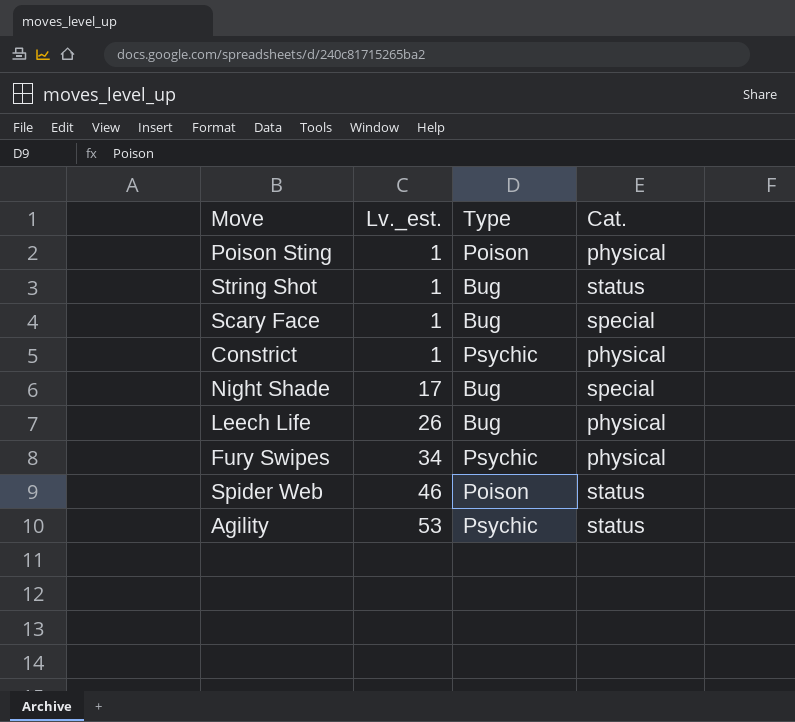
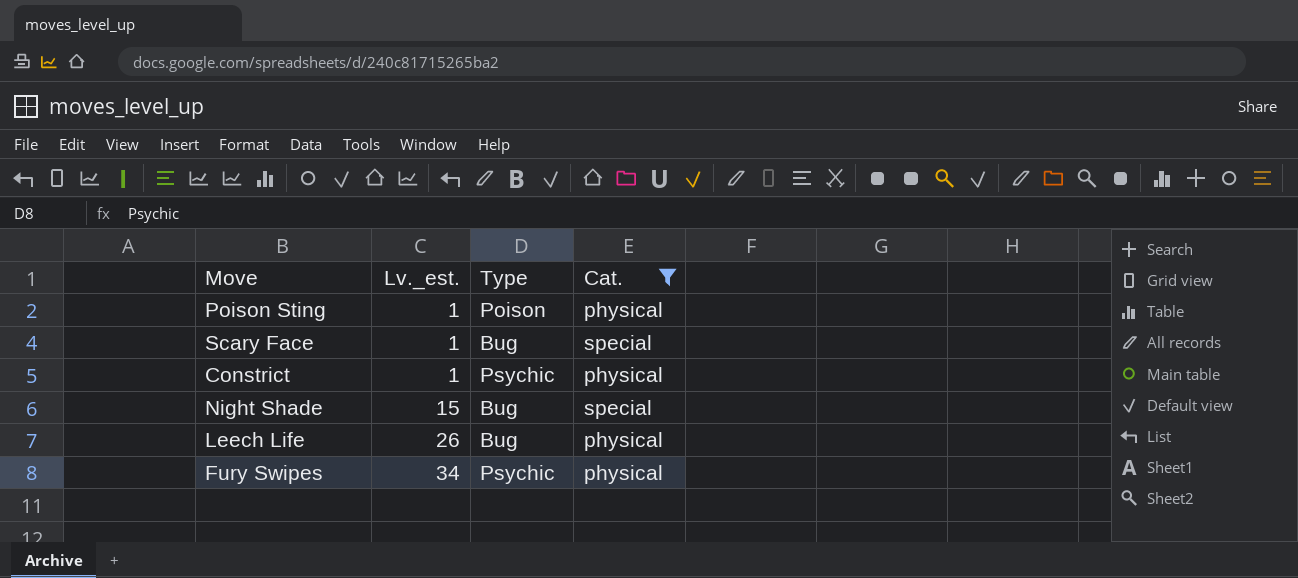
filter: none -> Cat. != status
Night Shade | Lv._est.: 17 -> 15

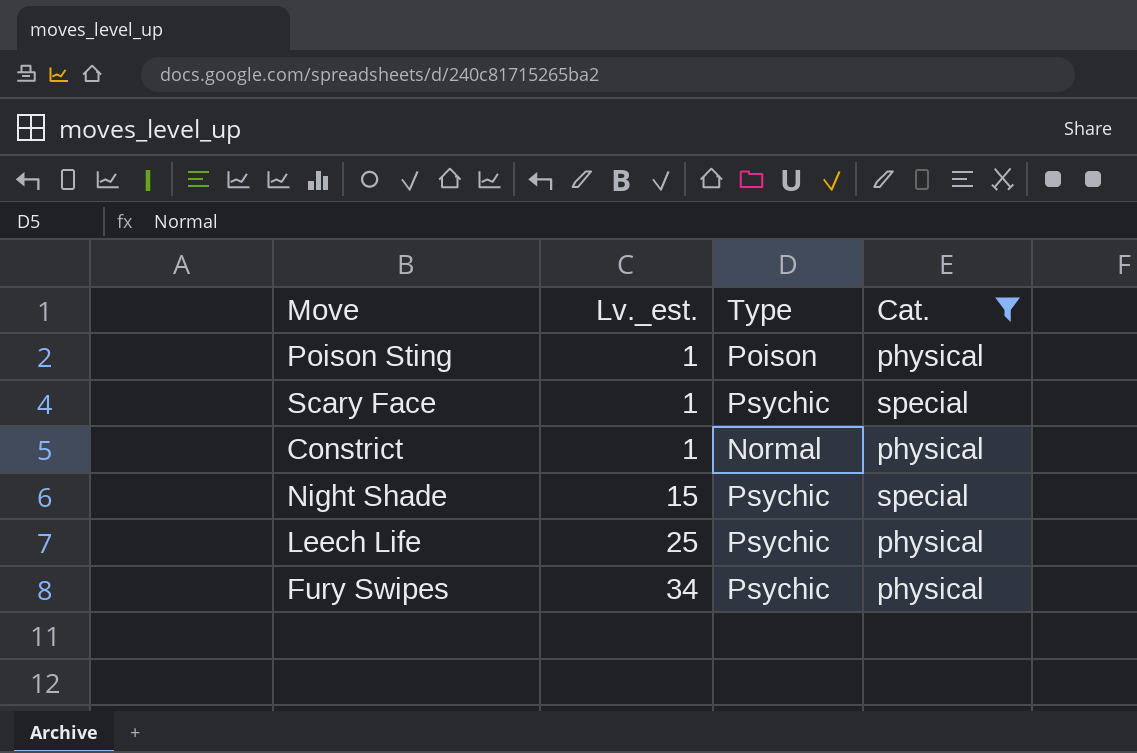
Scary Face | Type: Bug -> Psychic
Constrict | Type: Psychic -> Normal
Night Shade | Type: Bug -> Psychic
Leech Life | Lv._est.: 26 -> 25
Leech Life | Type: Bug -> Psychic

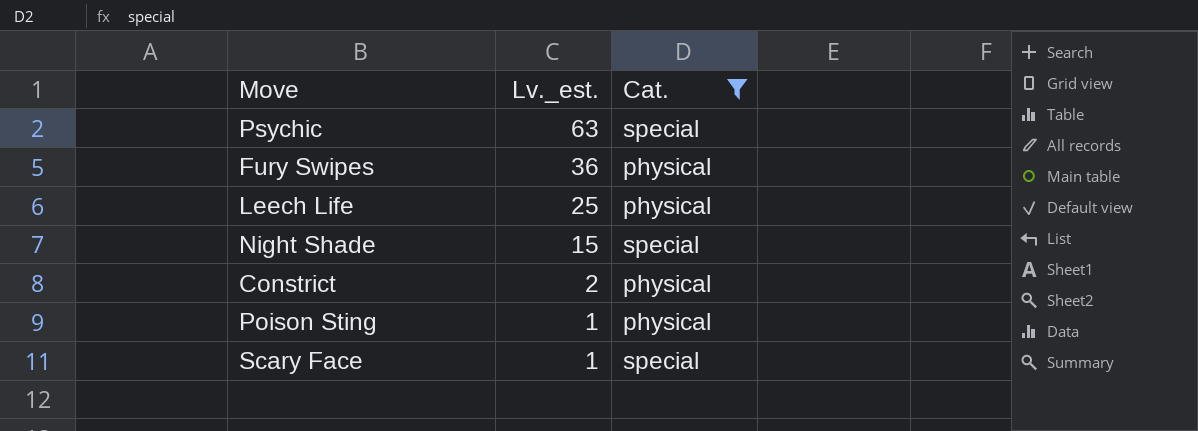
row order: Lv._est. ascending -> Lv._est. descending
column Type | position: 3 -> none
row Psychic: none -> 63 | special
Fury Swipes | Lv._est.: 34 -> 36
Constrict | Lv._est.: 1 -> 2

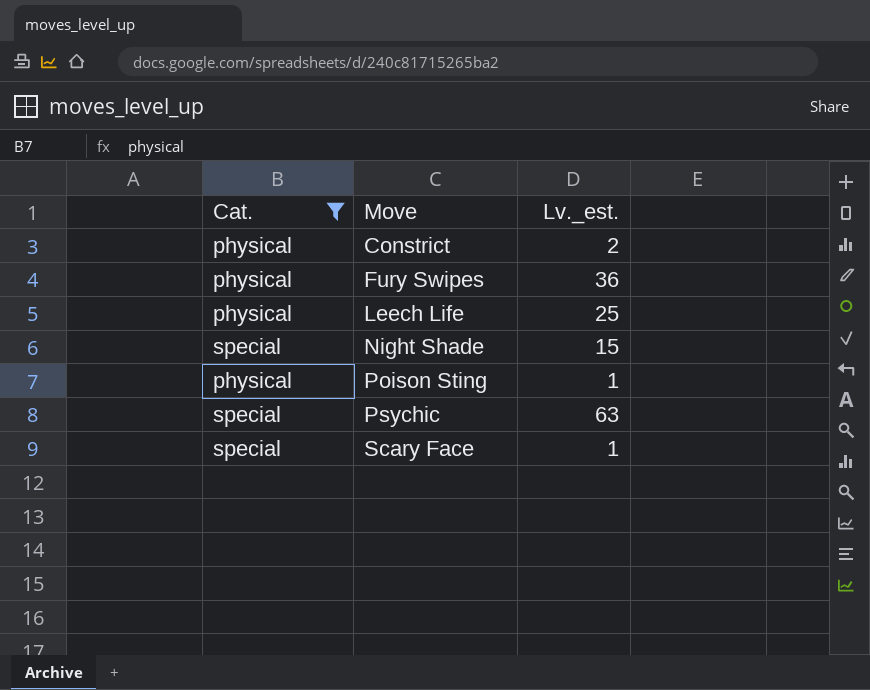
row order: Lv._est. descending -> Move ascending
column Cat. | position: 3 -> 1

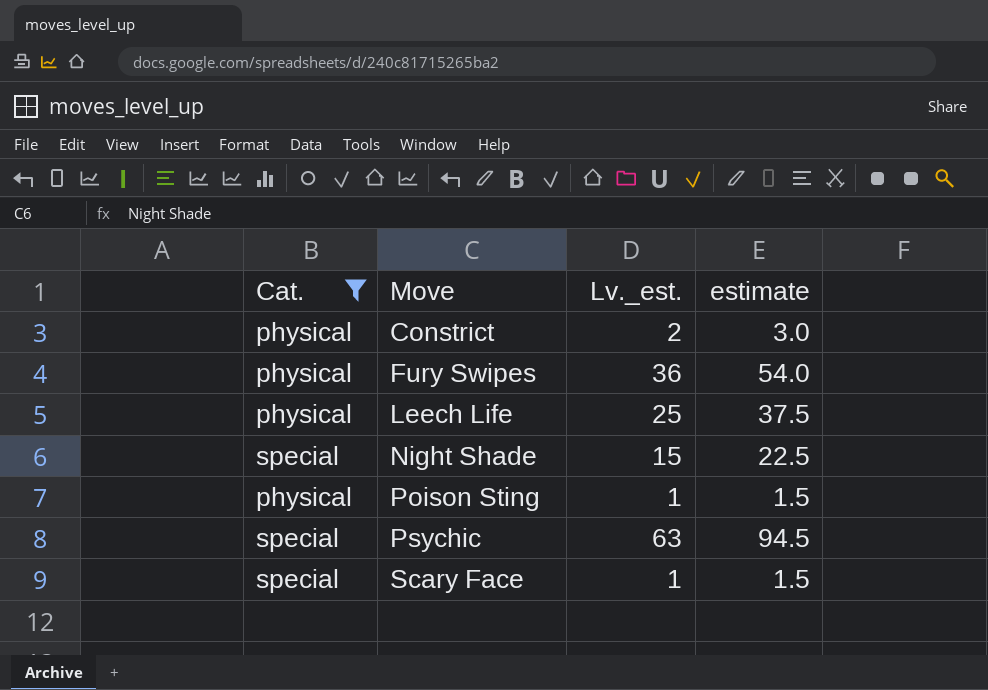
column estimate | formula: none -> [Lv._est.] * 1.5

